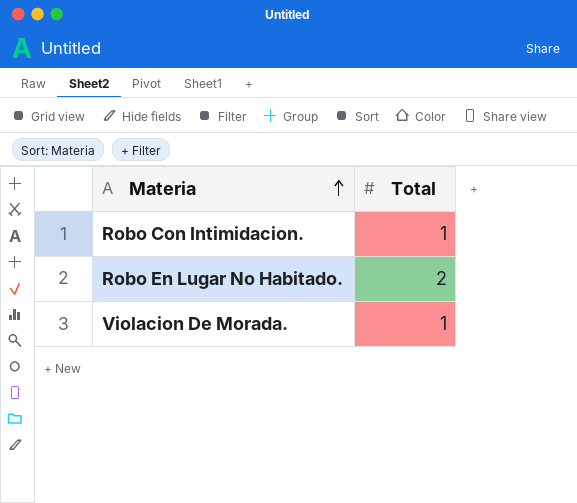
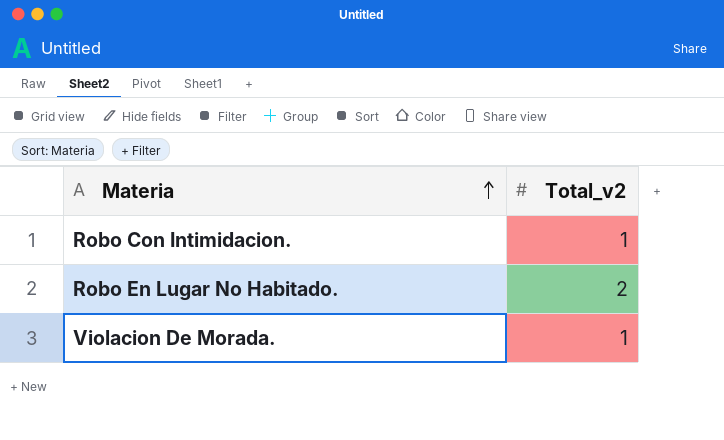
column name: Total -> Total_v2

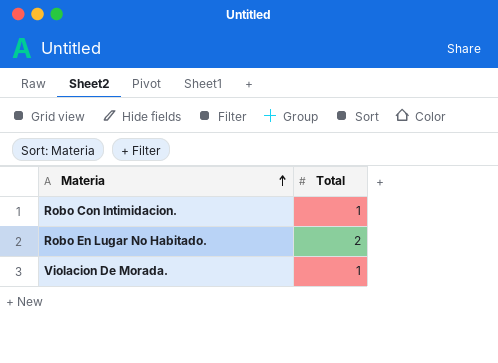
column name: Total_v2 -> Total

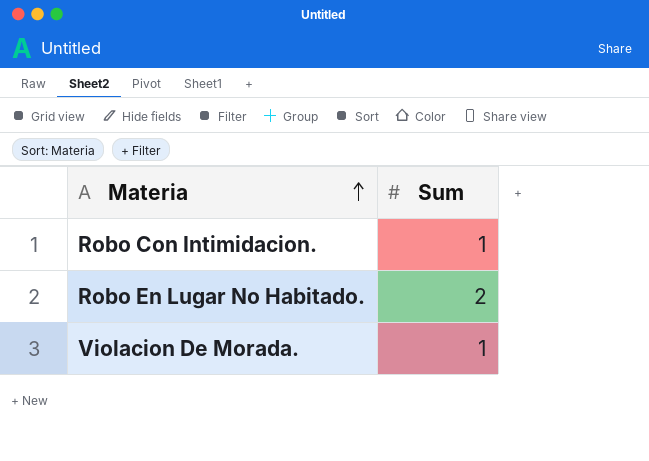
column name: Total -> Sum

